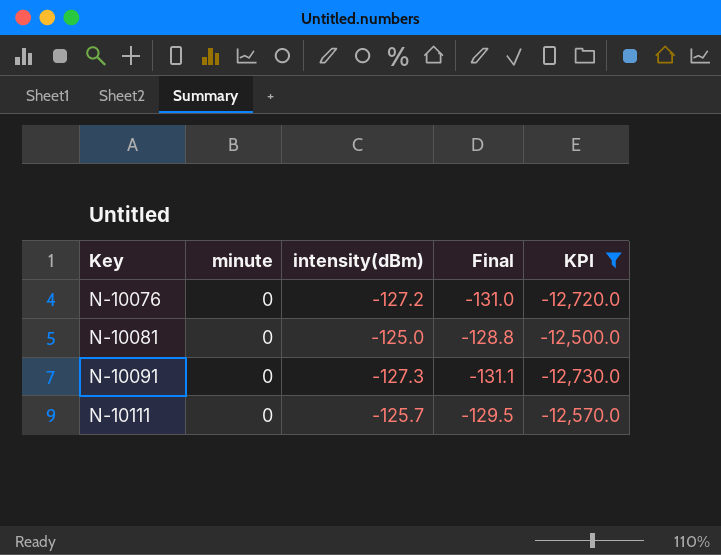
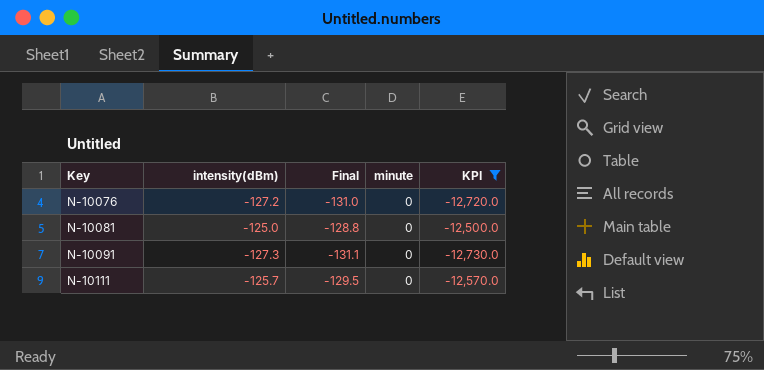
column minute | position: 2 -> 4

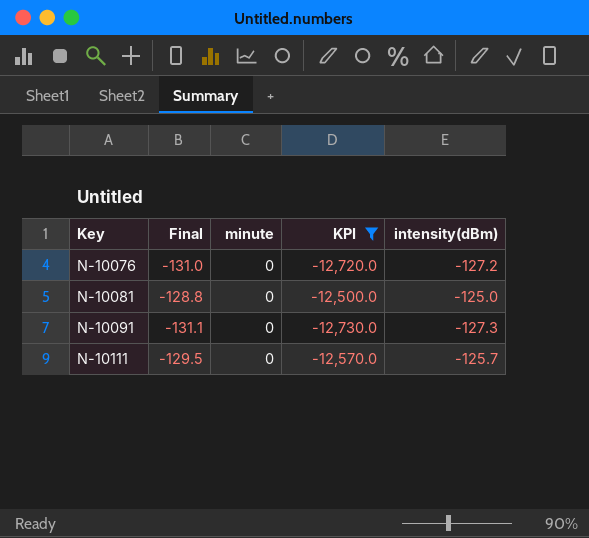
column intensity(dBm) | position: 2 -> 5

